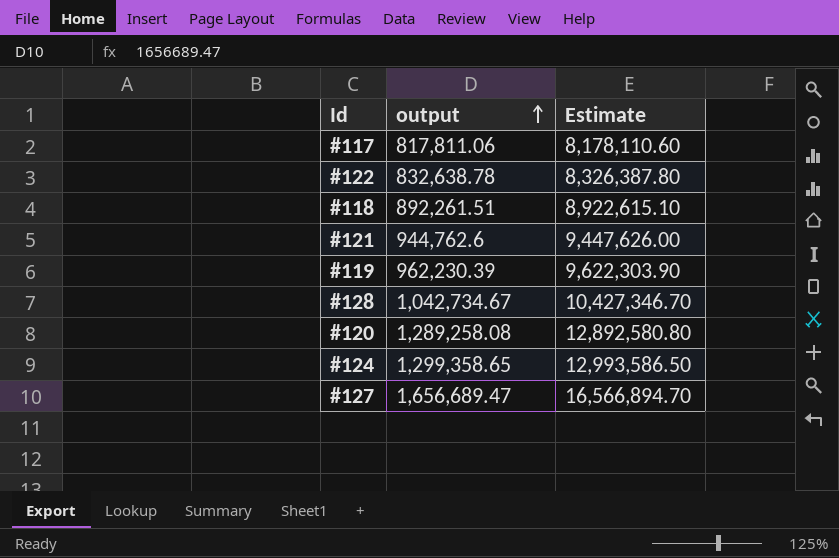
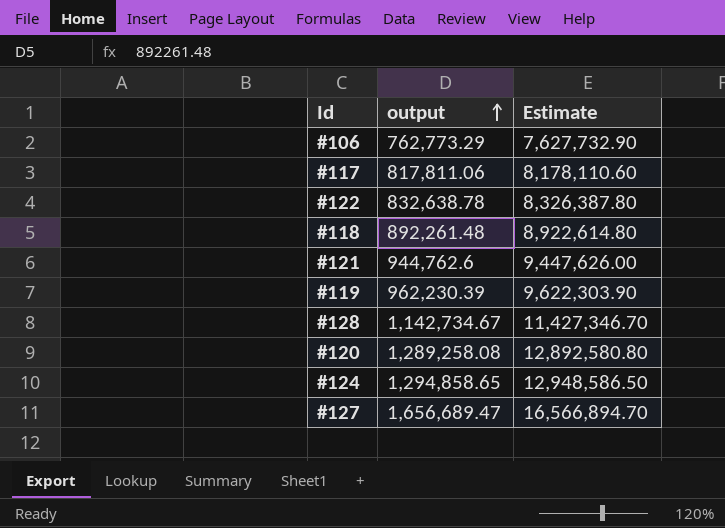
row #106: none -> 762,773.29 | 7,627,732.90
#118 | output: 892,261.51 -> 892,261.48
#118 | Estimate: 8,922,615.10 -> 8,922,614.80
#128 | output: 1,042,734.67 -> 1,142,734.67
#128 | Estimate: 10,427,346.70 -> 11,427,346.70
#124 | output: 1,299,358.65 -> 1,294,858.65
#124 | Estimate: 12,993,586.50 -> 12,948,586.50

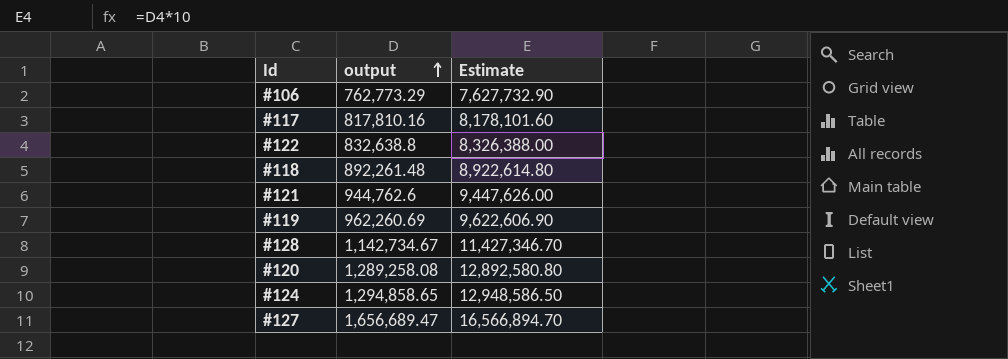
#117 | output: 817,811.06 -> 817,810.16
#117 | Estimate: 8,178,110.60 -> 8,178,101.60
#122 | output: 832,638.78 -> 832,638.8
#122 | Estimate: 8,326,387.80 -> 8,326,388.00
#119 | output: 962,230.39 -> 962,260.69
#119 | Estimate: 9,622,303.90 -> 9,622,606.90

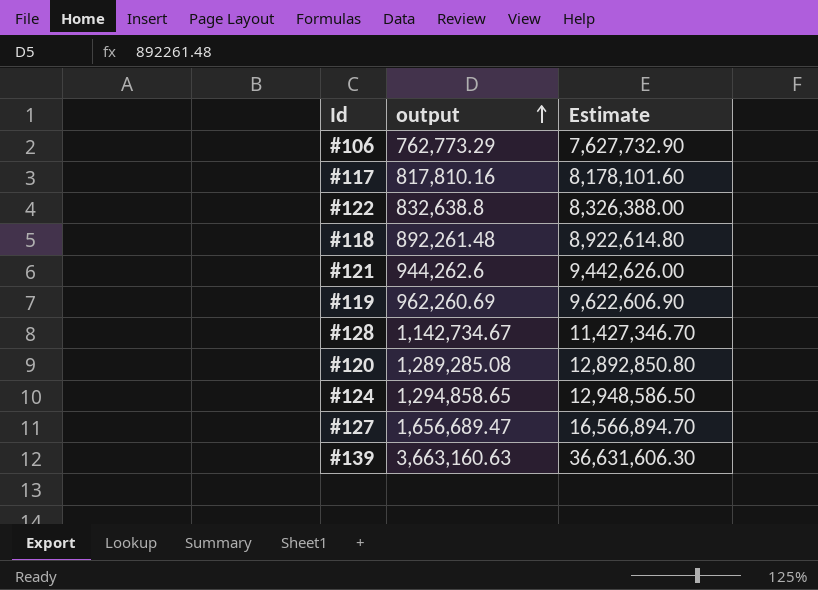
#121 | output: 944,762.6 -> 944,262.6
#121 | Estimate: 9,447,626.00 -> 9,442,626.00
#120 | output: 1,289,258.08 -> 1,289,285.08
#120 | Estimate: 12,892,580.80 -> 12,892,850.80
row #139: none -> 3,663,160.63 | 36,631,606.30

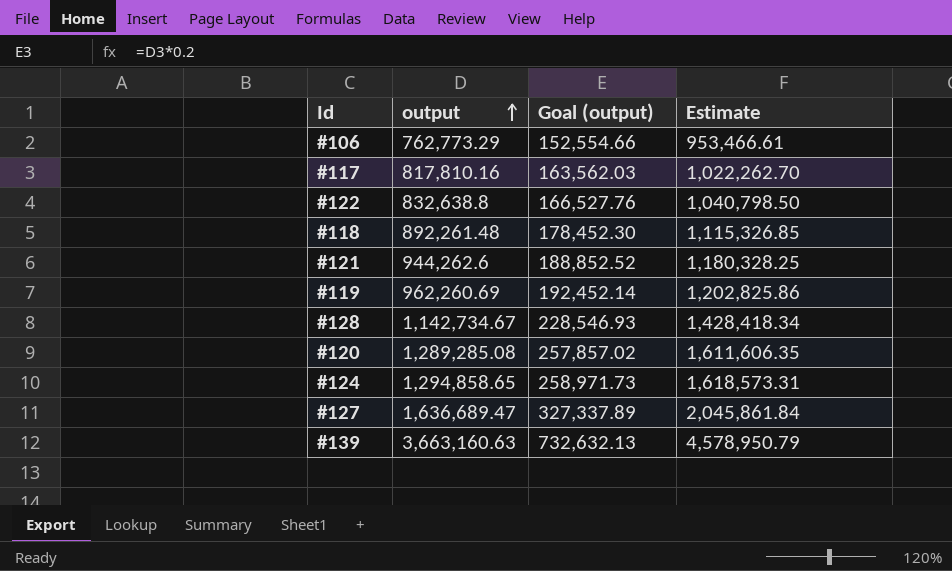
column Goal (output) | formula: none -> [output] * 0.2
column Estimate | formula: [output] * 10 -> [output] * 1.25
#127 | output: 1,656,689.47 -> 1,636,689.47

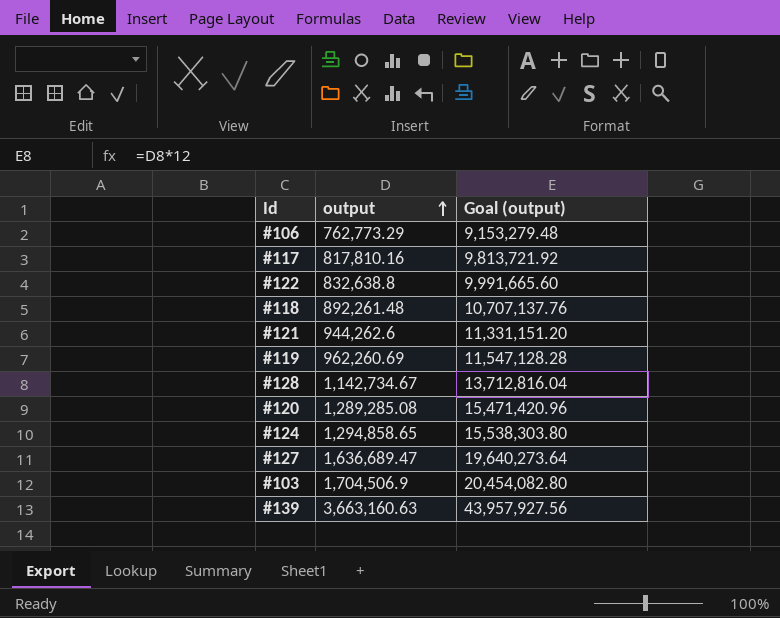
column Estimate | formula: [output] * 1.25 -> none
column Goal (output) | formula: [output] * 0.2 -> [output] * 12
row #103: none -> 1,704,506.9 | 20,454,082.80

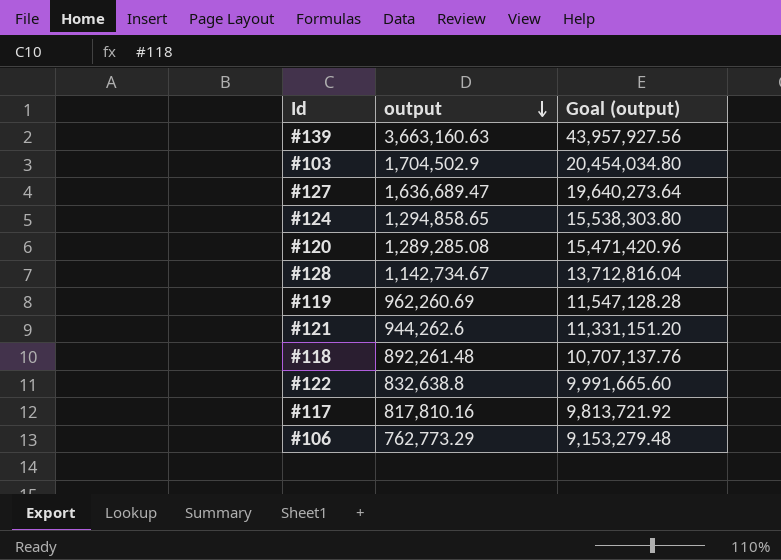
row order: output ascending -> output descending
#103 | output: 1,704,506.9 -> 1,704,502.9
#103 | Goal (output): 20,454,082.80 -> 20,454,034.80

